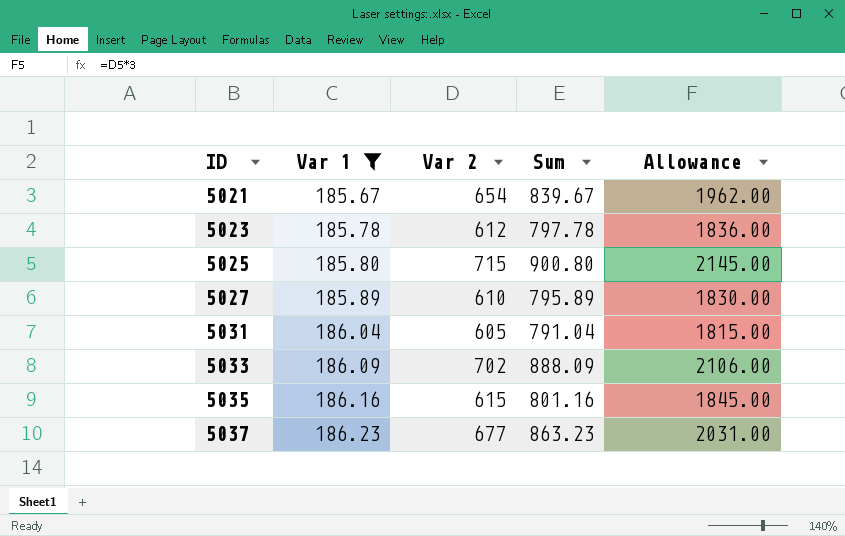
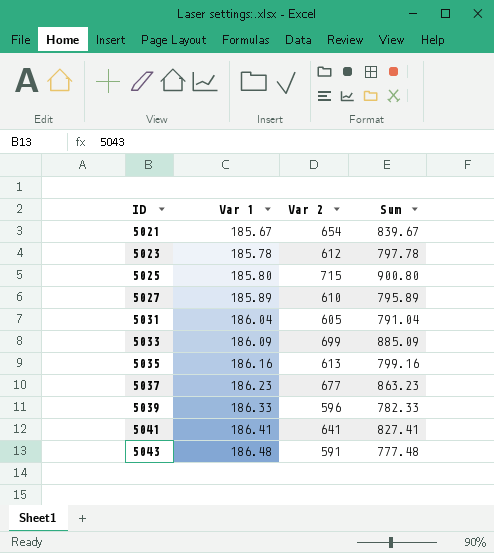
filter: Var 1 <= 186.23 -> none
column Allowance | formula: [Var 2] * 3 -> none
5033 | Var 2: 702 -> 699
5033 | Sum: 888.09 -> 885.09
5035 | Var 2: 615 -> 613
5035 | Sum: 801.16 -> 799.16

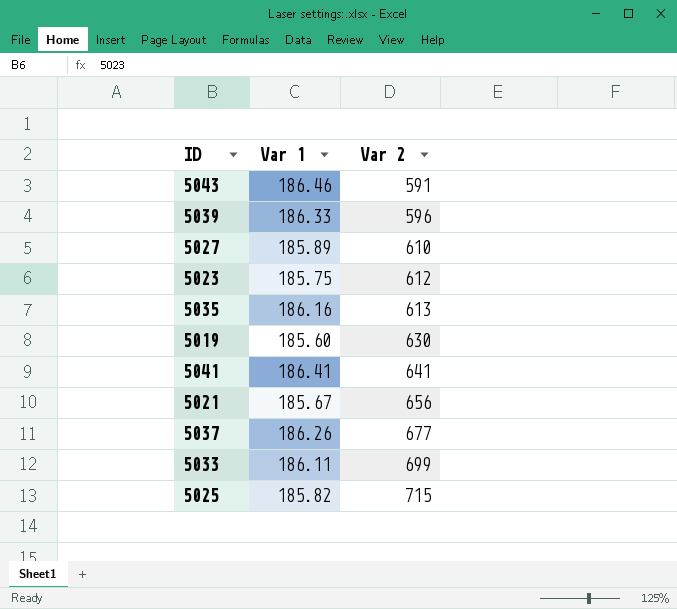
row order: ID ascending -> Var 2 ascending
column Sum | formula: [Var 1] + [Var 2] -> none
row 5031: 186.04 | 605 | 791.04 -> none
5043 | Var 1: 186.48 -> 186.46
5023 | Var 1: 185.78 -> 185.75
row 5019: none -> 185.60 | 630
5021 | Var 2: 654 -> 656
5037 | Var 1: 186.23 -> 186.26
5033 | Var 1: 186.09 -> 186.11
5025 | Var 1: 185.80 -> 185.82

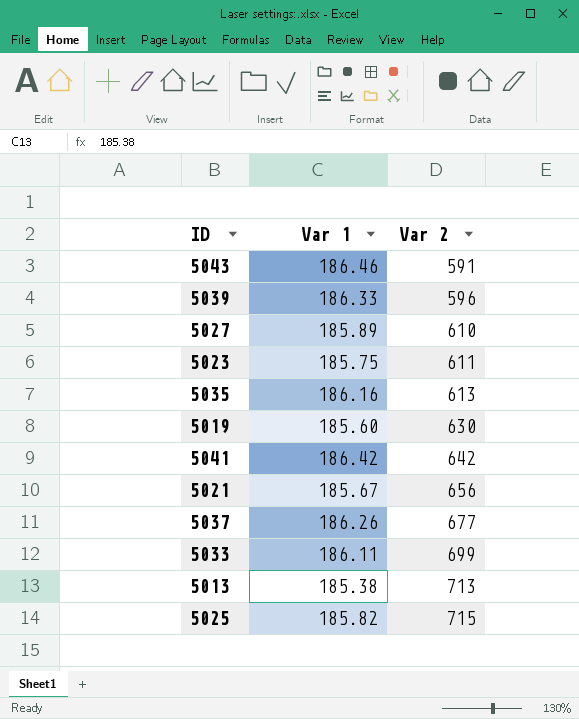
5023 | Var 2: 612 -> 611
5041 | Var 1: 186.41 -> 186.42
5041 | Var 2: 641 -> 642
row 5013: none -> 185.38 | 713

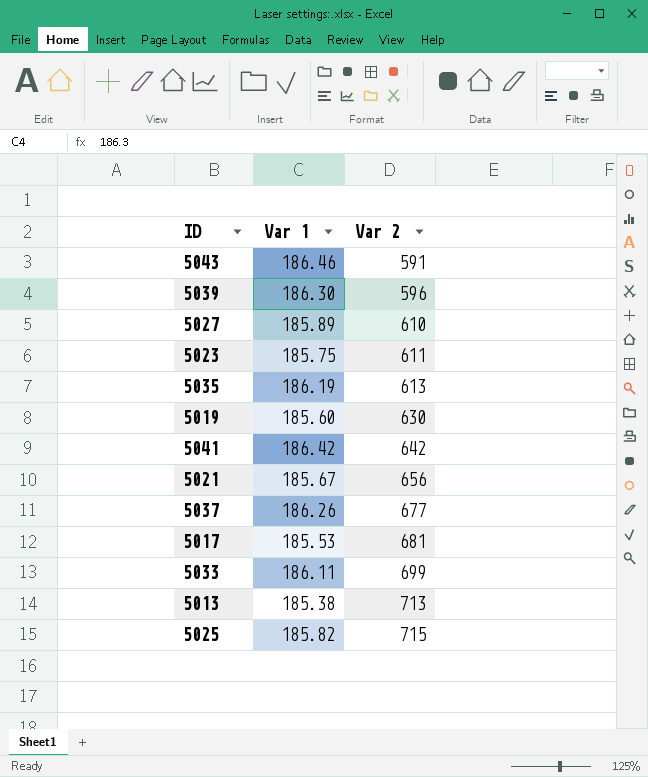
5039 | Var 1: 186.33 -> 186.30
5035 | Var 1: 186.16 -> 186.19
row 5017: none -> 185.53 | 681

